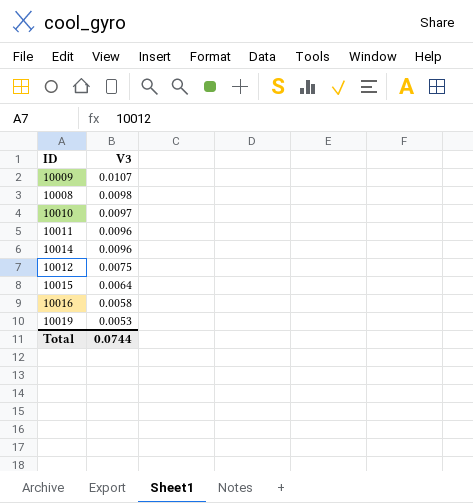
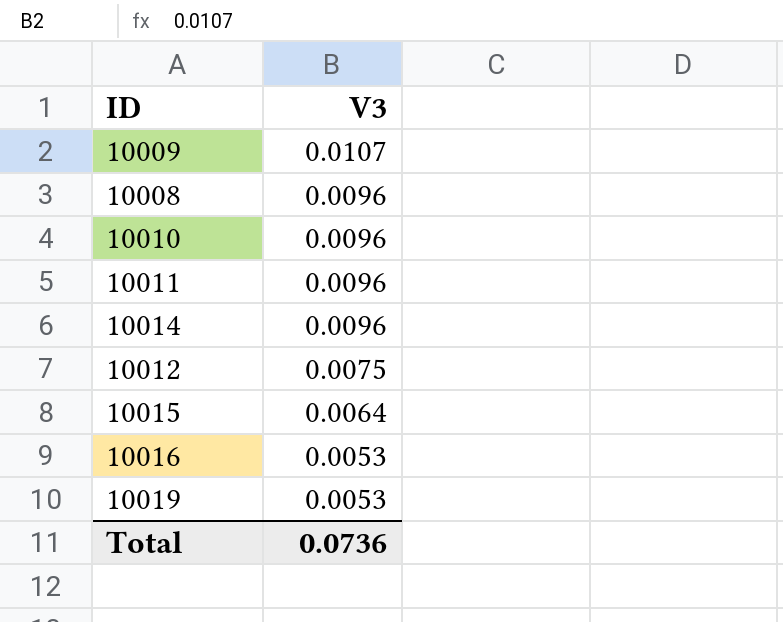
10008 | V3: 0.0098 -> 0.0096
10010 | V3: 0.0097 -> 0.0096
10016 | V3: 0.0058 -> 0.0053
Total | V3: 0.0744 -> 0.0736

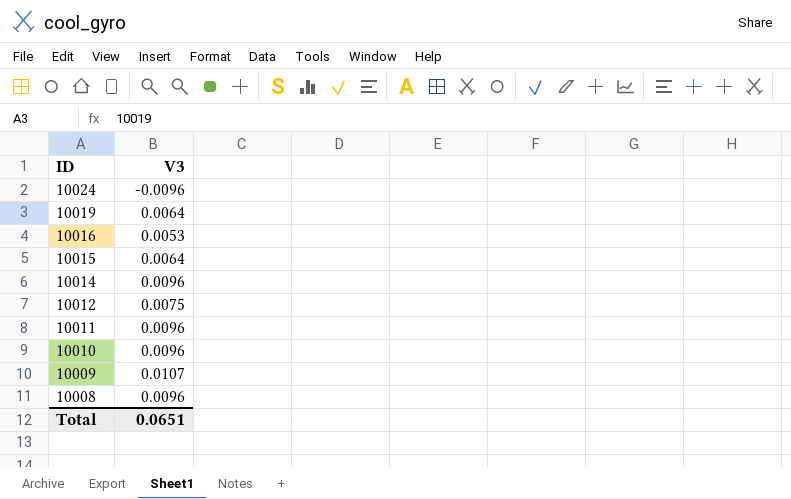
row order: V3 descending -> ID descending
row 10024: none -> -0.0096
10019 | V3: 0.0053 -> 0.0064
Total | V3: 0.0736 -> 0.0651

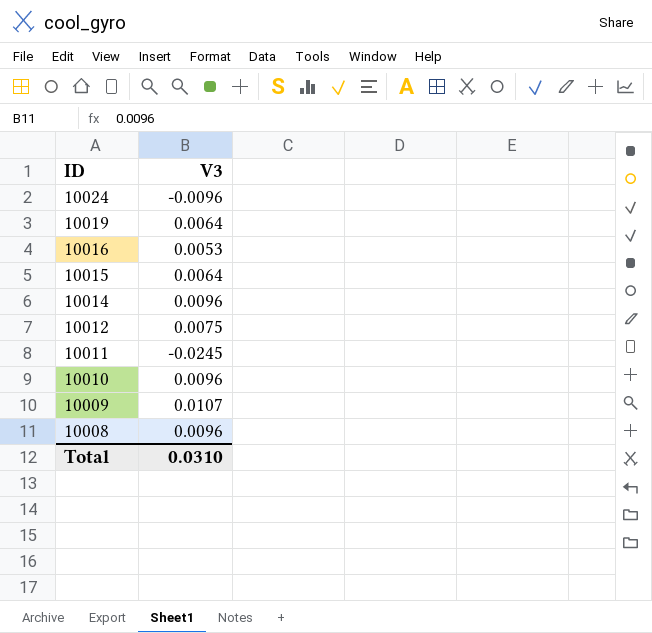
10011 | V3: 0.0096 -> -0.0245
Total | V3: 0.0651 -> 0.0310

